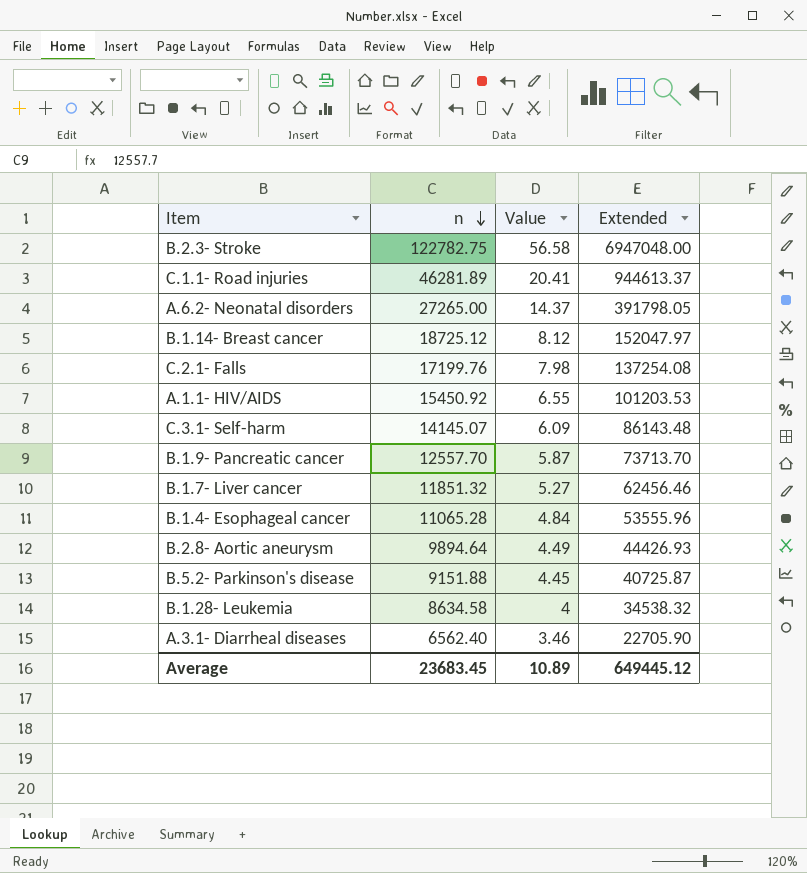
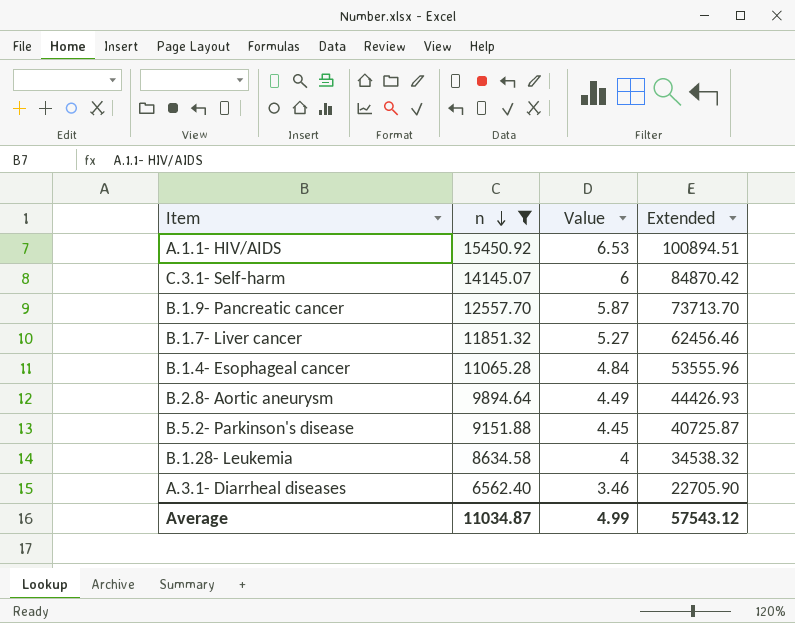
filter: none -> n <= 15450.92
A.1.1- HIV/AIDS | Value: 6.55 -> 6.53
A.1.1- HIV/AIDS | Extended: 101203.53 -> 100894.51
C.3.1- Self-harm | Value: 6.09 -> 6
C.3.1- Self-harm | Extended: 86143.48 -> 84870.42
Average | n: 23683.45 -> 11034.87
Average | Value: 10.89 -> 4.99
Average | Extended: 649445.12 -> 57543.12

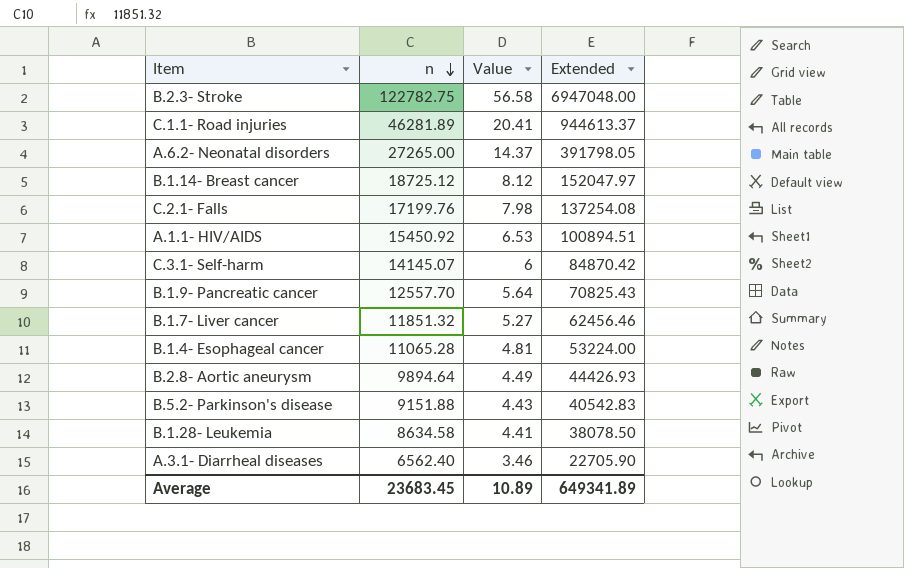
filter: n <= 15450.92 -> none
B.1.9- Pancreatic cancer | Value: 5.87 -> 5.64
B.1.9- Pancreatic cancer | Extended: 73713.70 -> 70825.43
B.1.4- Esophageal cancer | Value: 4.84 -> 4.81
B.1.4- Esophageal cancer | Extended: 53555.96 -> 53224.00
B.5.2- Parkinson's disease | Value: 4.45 -> 4.43
B.5.2- Parkinson's disease | Extended: 40725.87 -> 40542.83
B.1.28- Leukemia | Value: 4 -> 4.41
B.1.28- Leukemia | Extended: 34538.32 -> 38078.50
Average | n: 11034.87 -> 23683.45
Average | Value: 4.99 -> 10.89
Average | Extended: 57543.12 -> 649341.89

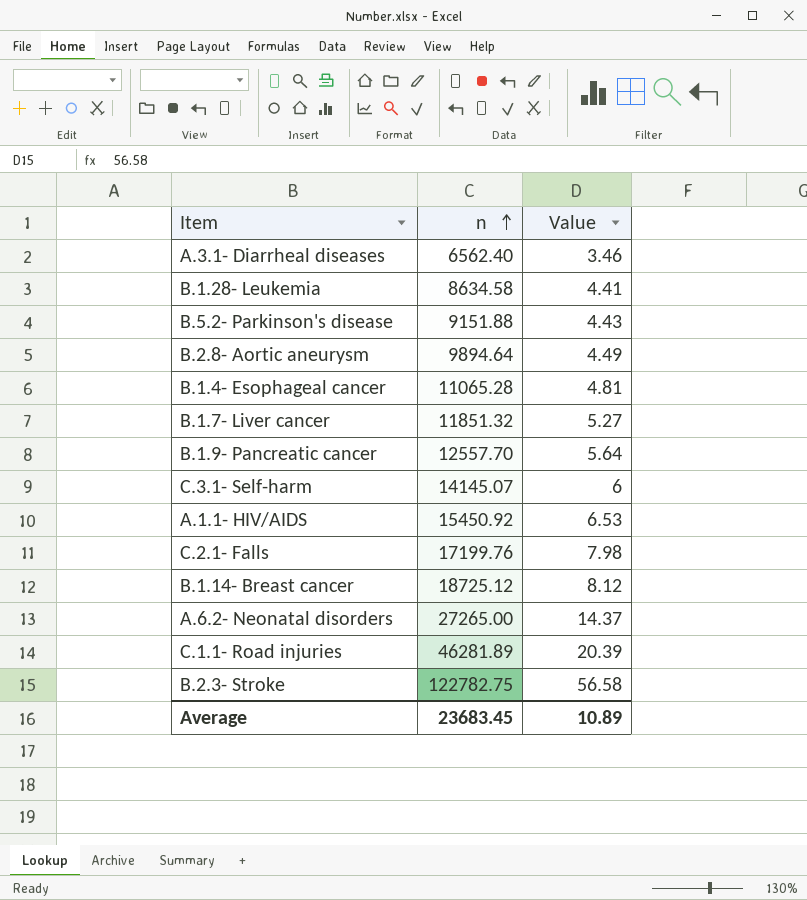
row order: n descending -> n ascending
column Extended | formula: [n] * [Value] -> none
C.1.1- Road injuries | Value: 20.41 -> 20.39

